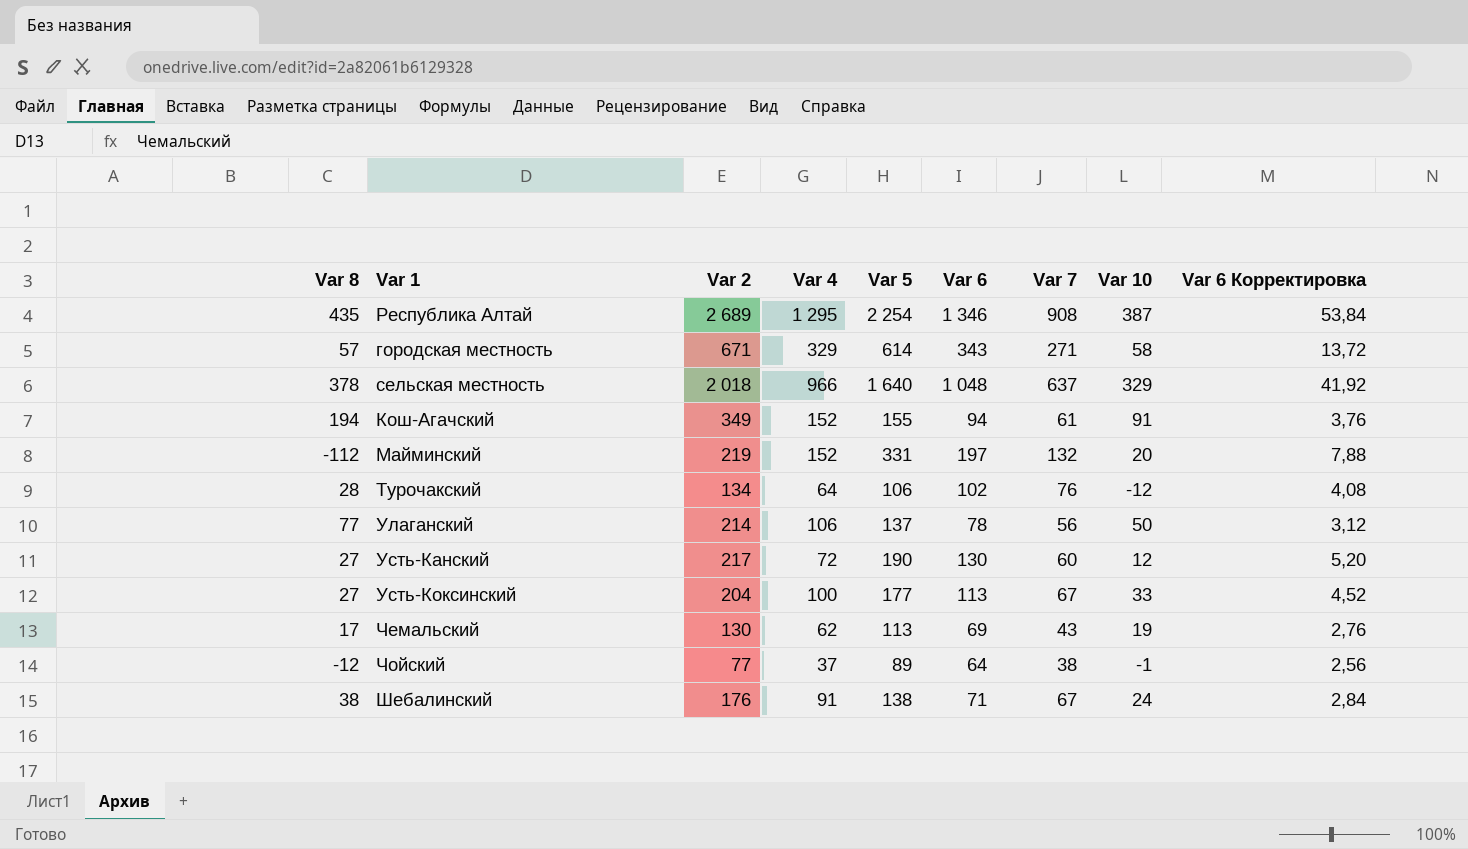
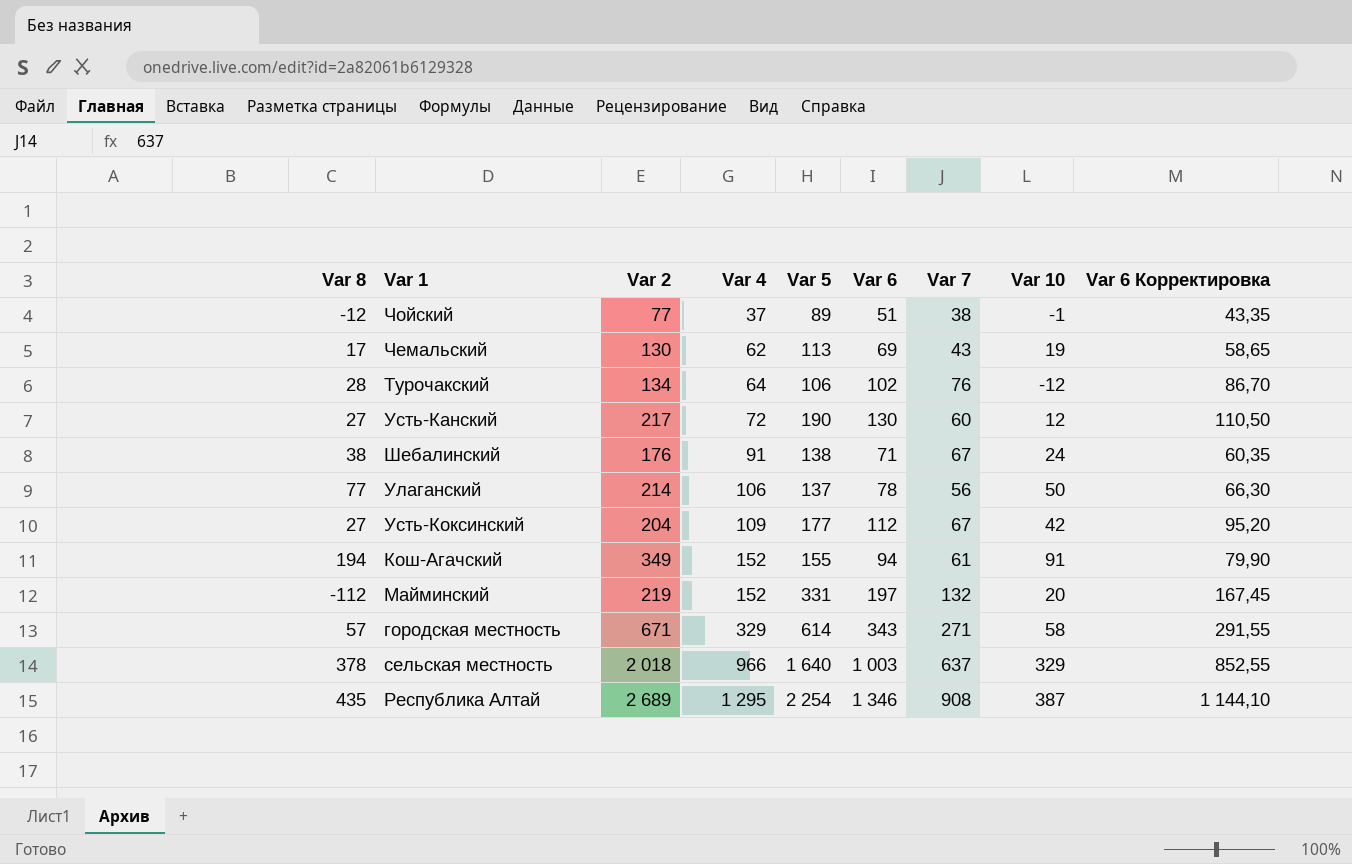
row order: none -> Var 4 ascending
column Var 6 Корректировка | formula: [Var 6] * 0,04 -> [Var 6] * 0,85
Чойский | Var 6: 64 -> 51
Усть-Коксинский | Var 4: 100 -> 109
Усть-Коксинский | Var 6: 113 -> 112
Усть-Коксинский | Var 10: 33 -> 42
сельская местность | Var 6: 1 048 -> 1 003

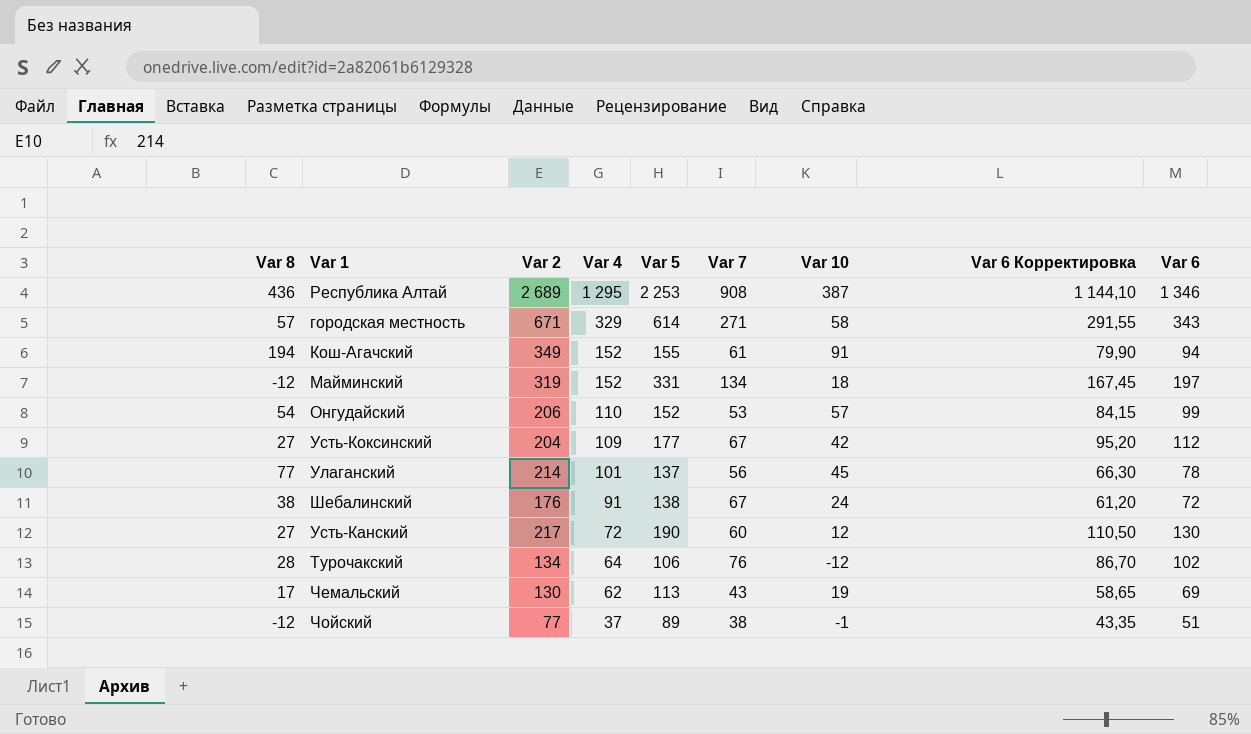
row order: Var 4 ascending -> Var 4 descending
column Var 6 | position: 6 -> 9
row сельская местность: 378 | 2 018 | 966 | 1 640 | 1 003 | 637 | 329 | 852,55 -> none
Республика Алтай | Var 8: 435 -> 436
Республика Алтай | Var 5: 2 254 -> 2 253
Майминский | Var 8: -112 -> -12
Майминский | Var 2: 219 -> 319
Майминский | Var 7: 132 -> 134
Майминский | Var 10: 20 -> 18
row Онгудайский: none -> 54 | 206 | 110 | 152 | 53 | 57 | 84,15 | 99
Улаганский | Var 4: 106 -> 101
Улаганский | Var 10: 50 -> 45
Шебалинский | Var 6 Корректировка: 60,35 -> 61,20
Шебалинский | Var 6: 71 -> 72

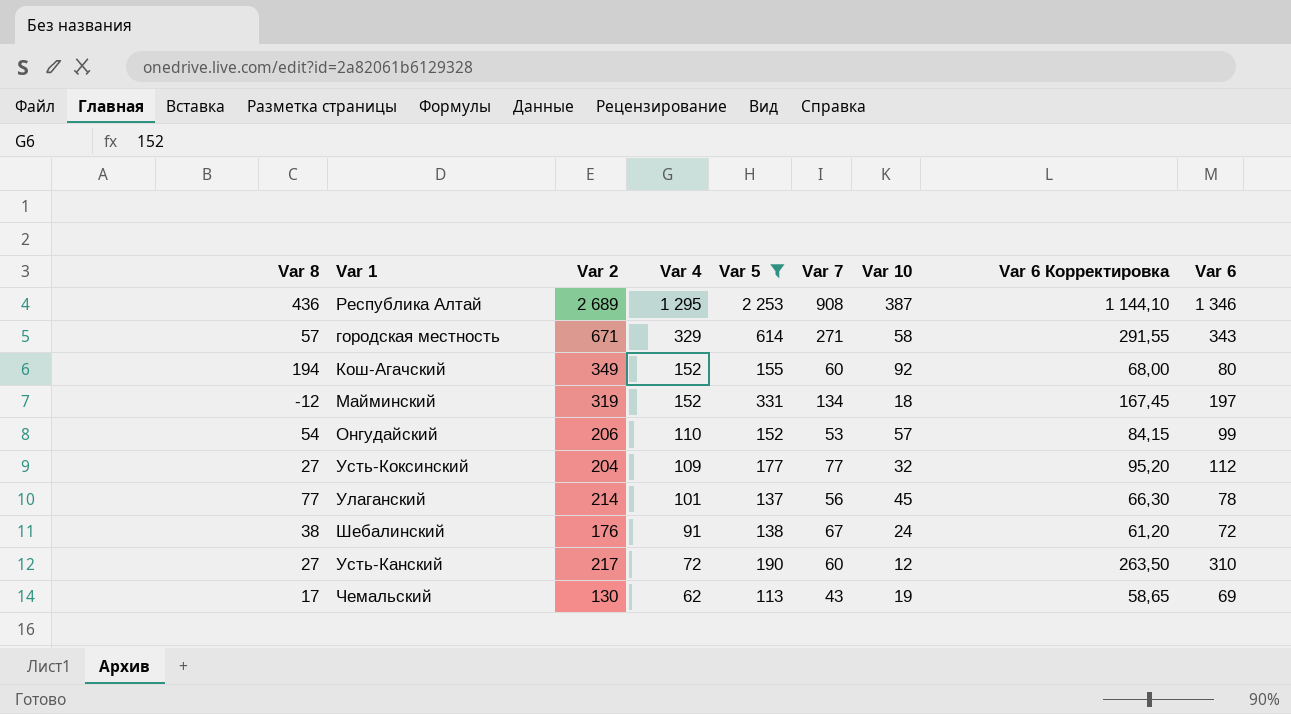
filter: none -> Var 5 >= 113
Кош-Агачский | Var 7: 61 -> 60
Кош-Агачский | Var 10: 91 -> 92
Кош-Агачский | Var 6 Корректировка: 79,90 -> 68,00
Кош-Агачский | Var 6: 94 -> 80
Усть-Коксинский | Var 7: 67 -> 77
Усть-Коксинский | Var 10: 42 -> 32
Усть-Канский | Var 6 Корректировка: 110,50 -> 263,50
Усть-Канский | Var 6: 130 -> 310

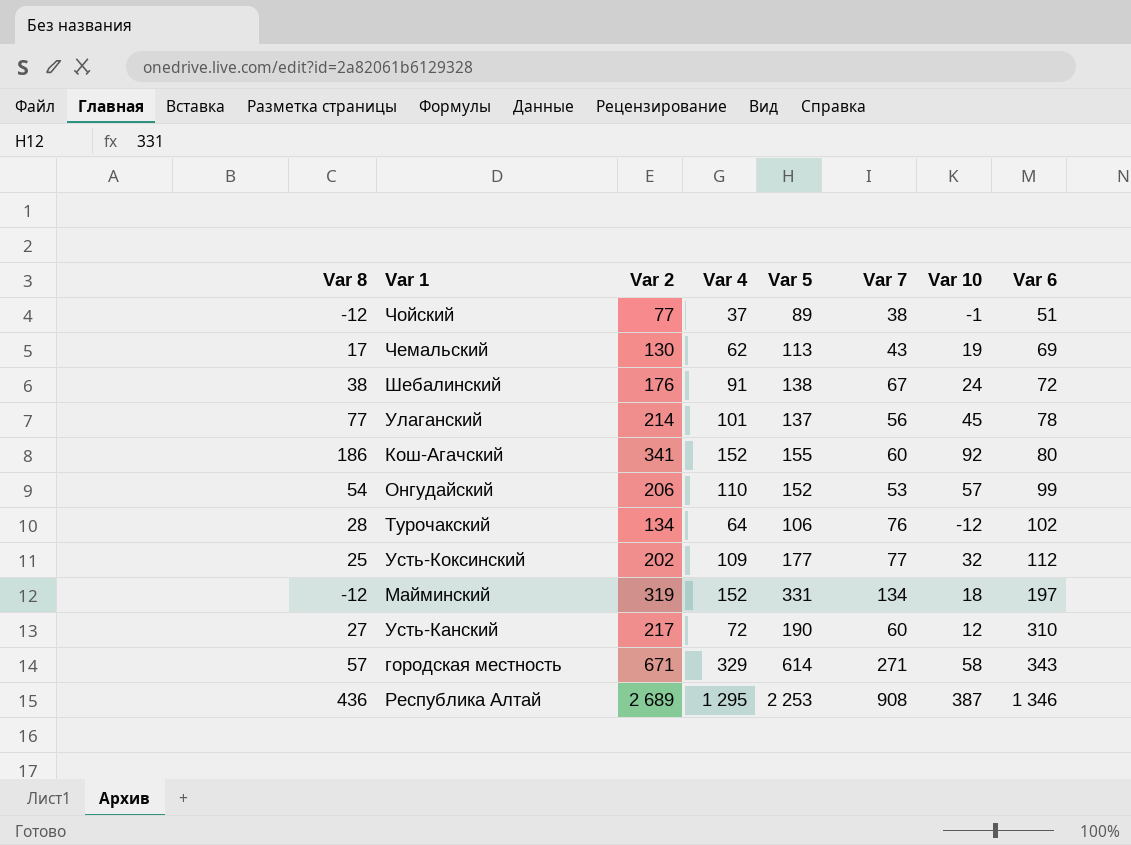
filter: Var 5 >= 113 -> none
row order: Var 4 descending -> Var 6 ascending
column Var 6 Корректировка | formula: [Var 6] * 0,85 -> none
Кош-Агачский | Var 8: 194 -> 186
Кош-Агачский | Var 2: 349 -> 341
Усть-Коксинский | Var 8: 27 -> 25
Усть-Коксинский | Var 2: 204 -> 202

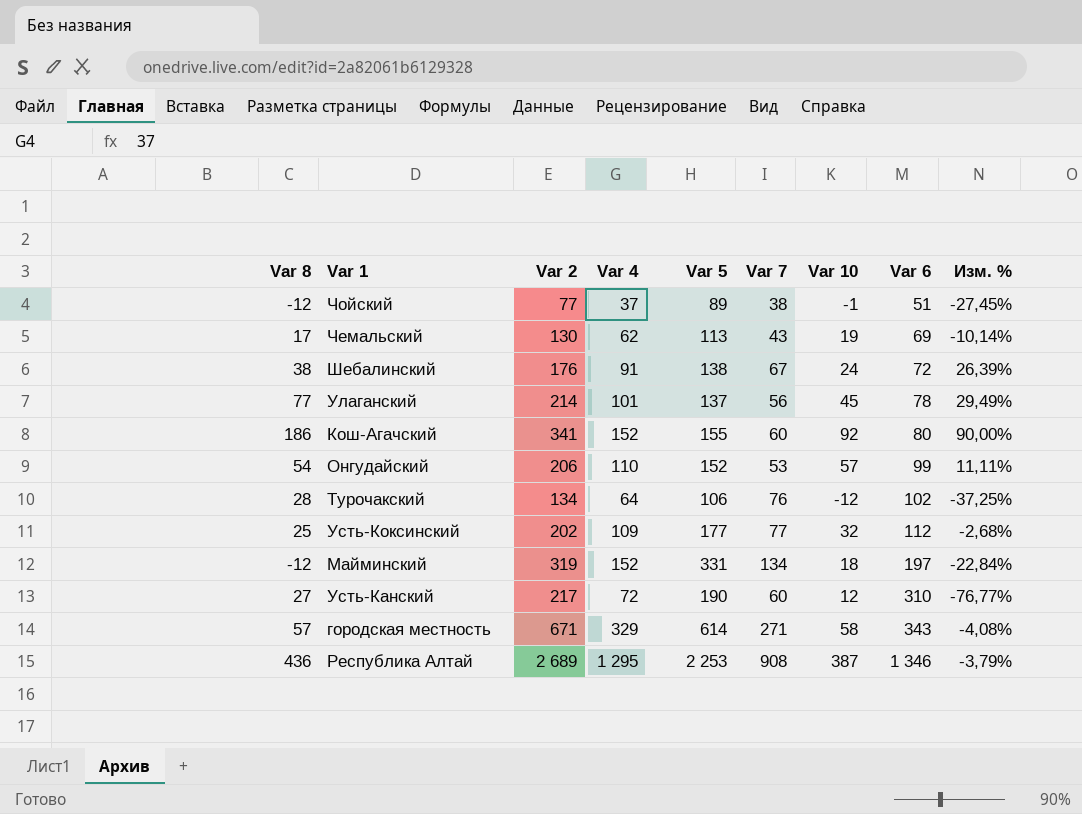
column Изм. % | formula: none -> ([Var 4] - [Var 6]) / [Var 6]

